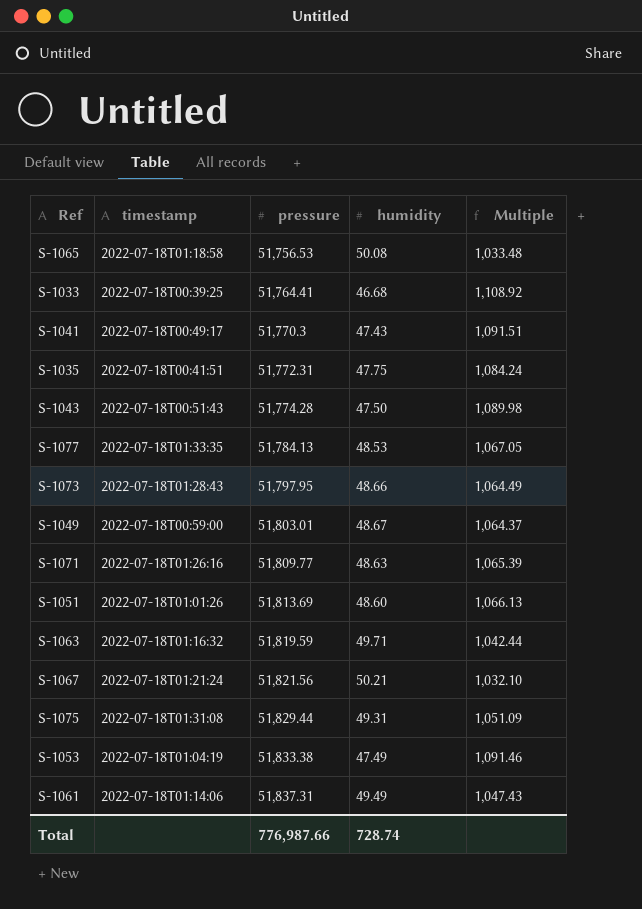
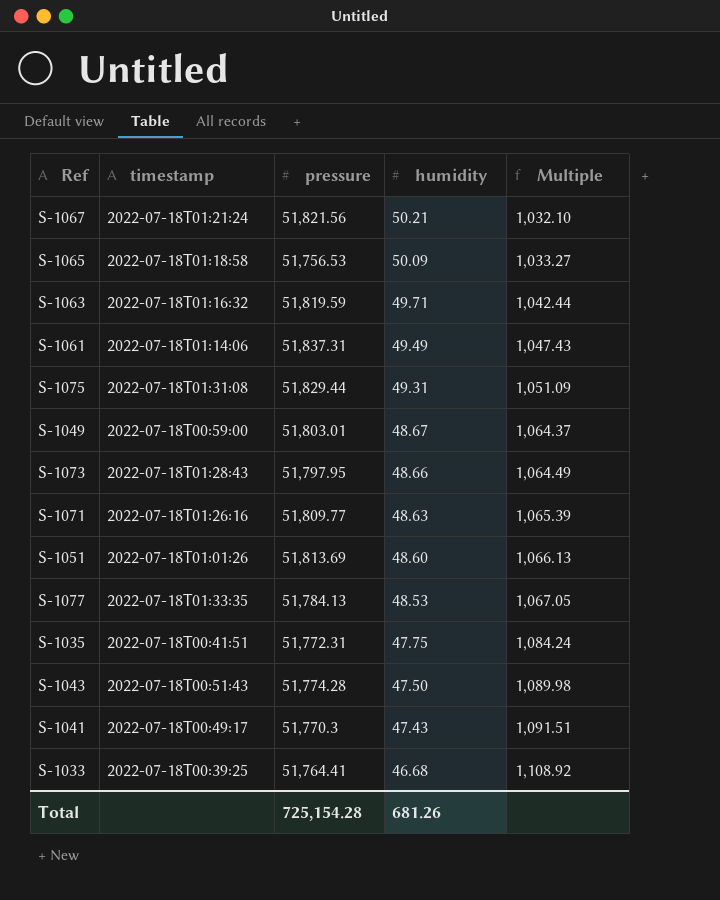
row order: pressure ascending -> humidity descending
row S-1053: 2022-07-18T01:04:19 | 51,833.38 | 47.49 | 1,091.46 -> none
S-1065 | humidity: 50.08 -> 50.09
S-1065 | Multiple: 1,033.48 -> 1,033.27
Total | pressure: 776,987.66 -> 725,154.28
Total | humidity: 728.74 -> 681.26

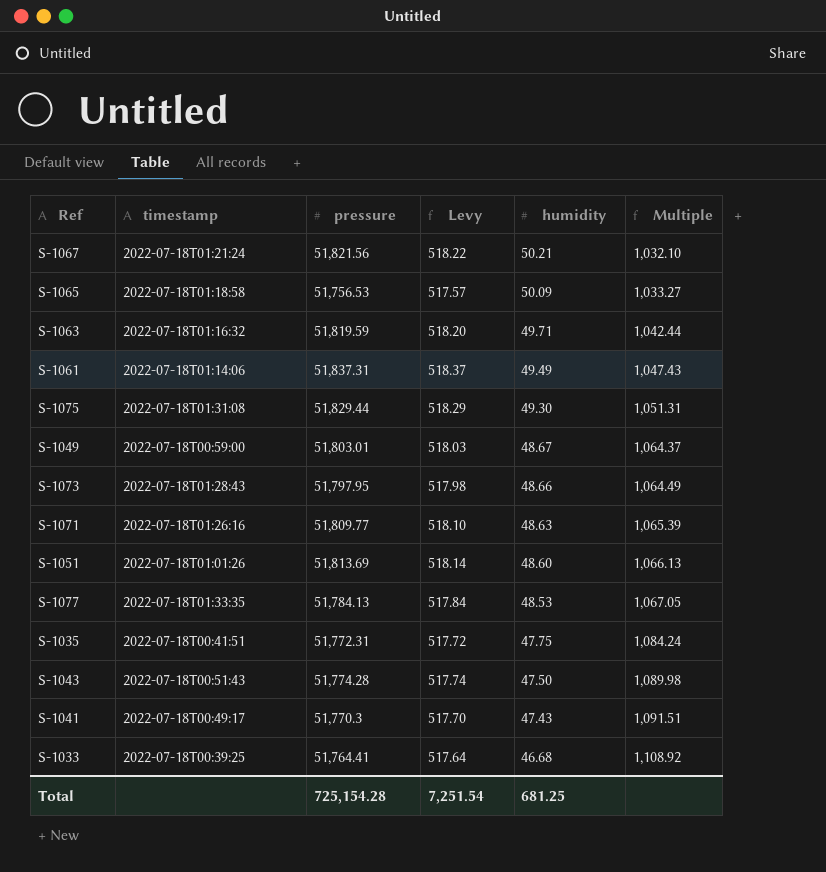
column Levy | formula: none -> [pressure] * 0.01
S-1075 | humidity: 49.31 -> 49.30
S-1075 | Multiple: 1,051.09 -> 1,051.31
Total | humidity: 681.26 -> 681.25

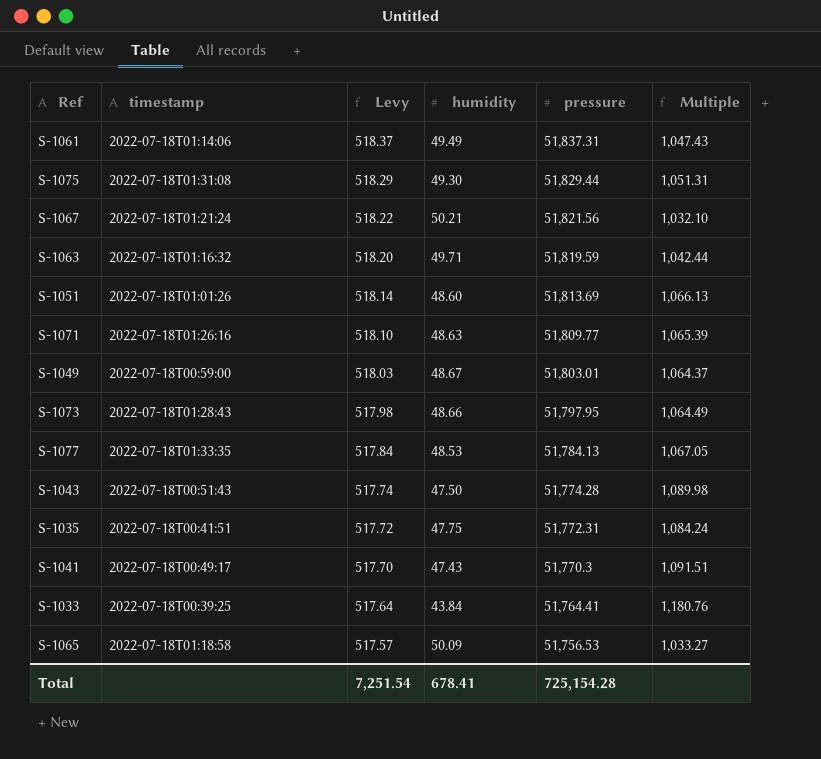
row order: humidity descending -> Levy descending
column pressure | position: 3 -> 5
S-1033 | humidity: 46.68 -> 43.84
S-1033 | Multiple: 1,108.92 -> 1,180.76
Total | humidity: 681.25 -> 678.41

